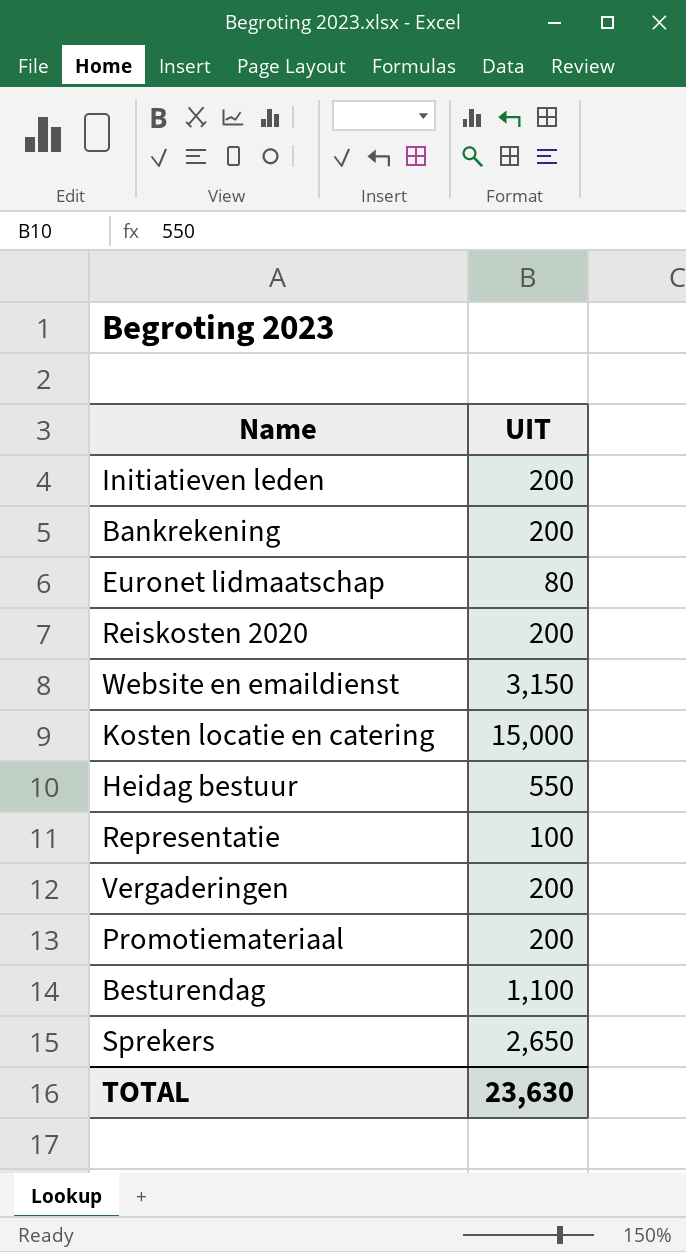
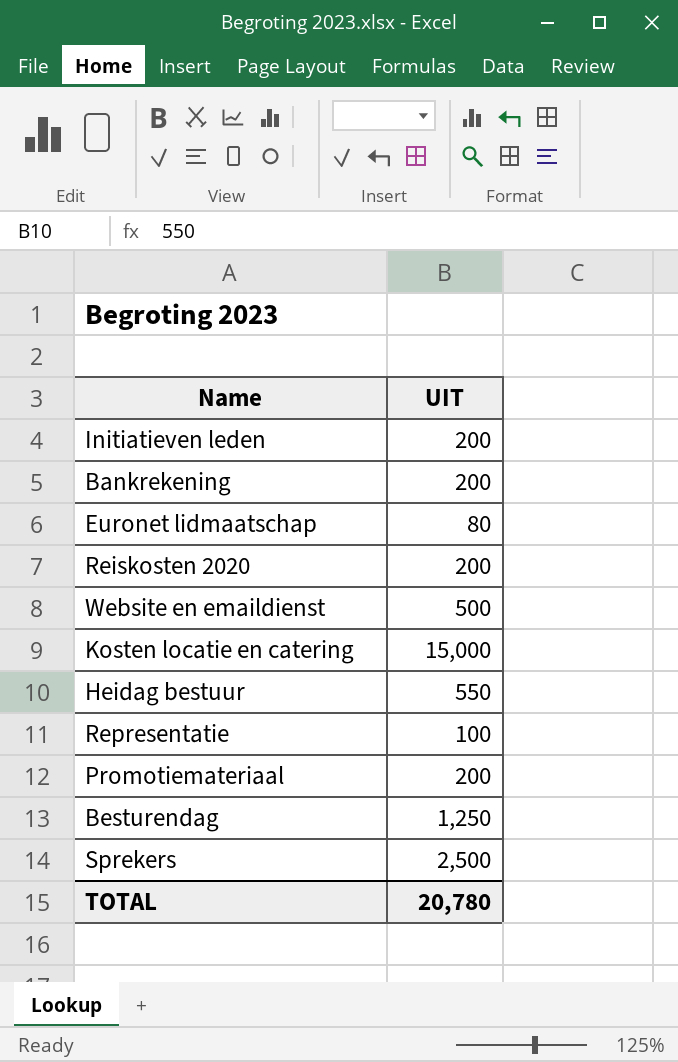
row Vergaderingen: 200 -> none
Website en emaildienst | UIT: 3,150 -> 500
Besturendag | UIT: 1,100 -> 1,250
Sprekers | UIT: 2,650 -> 2,500
TOTAL | UIT: 23,630 -> 20,780

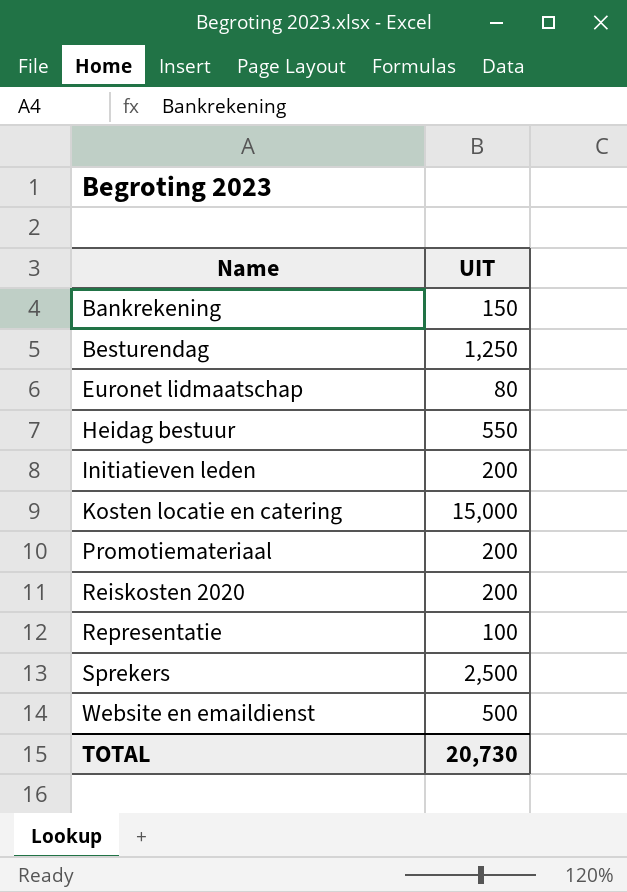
row order: none -> Name ascending
Bankrekening | UIT: 200 -> 150
TOTAL | UIT: 20,780 -> 20,730

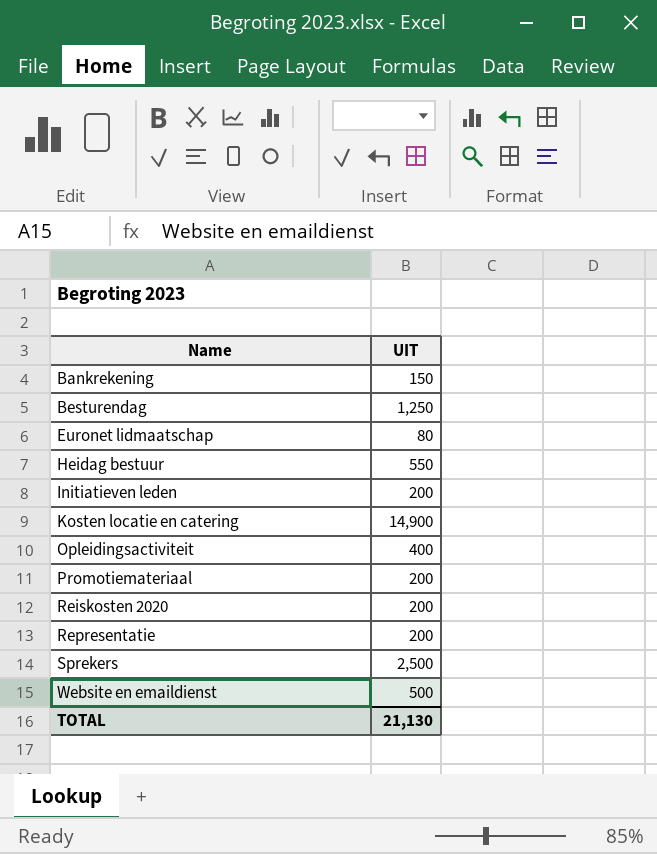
Kosten locatie en catering | UIT: 15,000 -> 14,900
row Opleidingsactiviteit: none -> 400
Representatie | UIT: 100 -> 200
TOTAL | UIT: 20,730 -> 21,130

